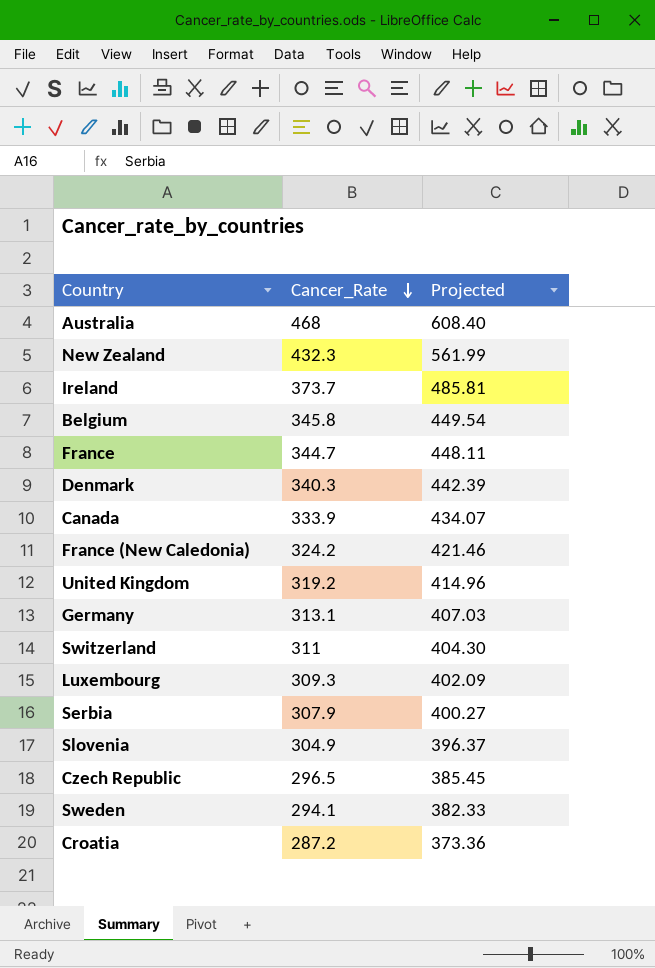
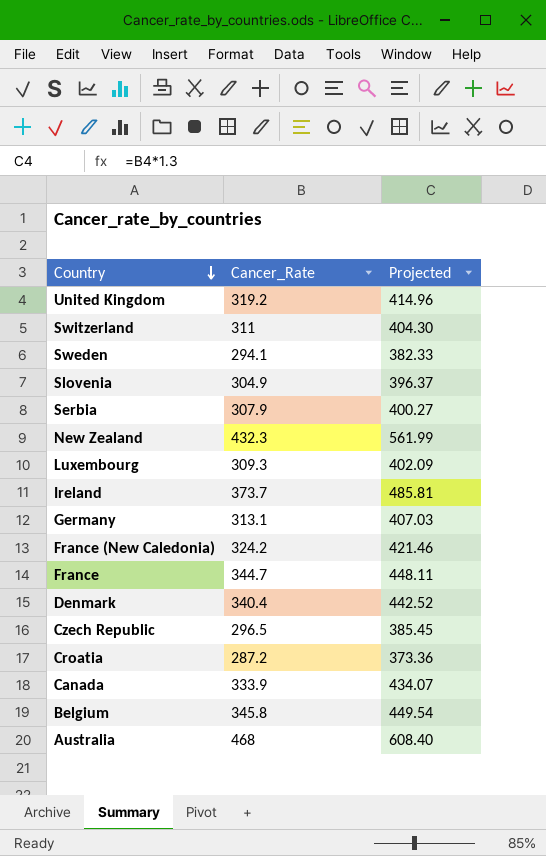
row order: Cancer_Rate descending -> Country descending
Denmark | Cancer_Rate: 340.3 -> 340.4
Denmark | Projected: 442.39 -> 442.52

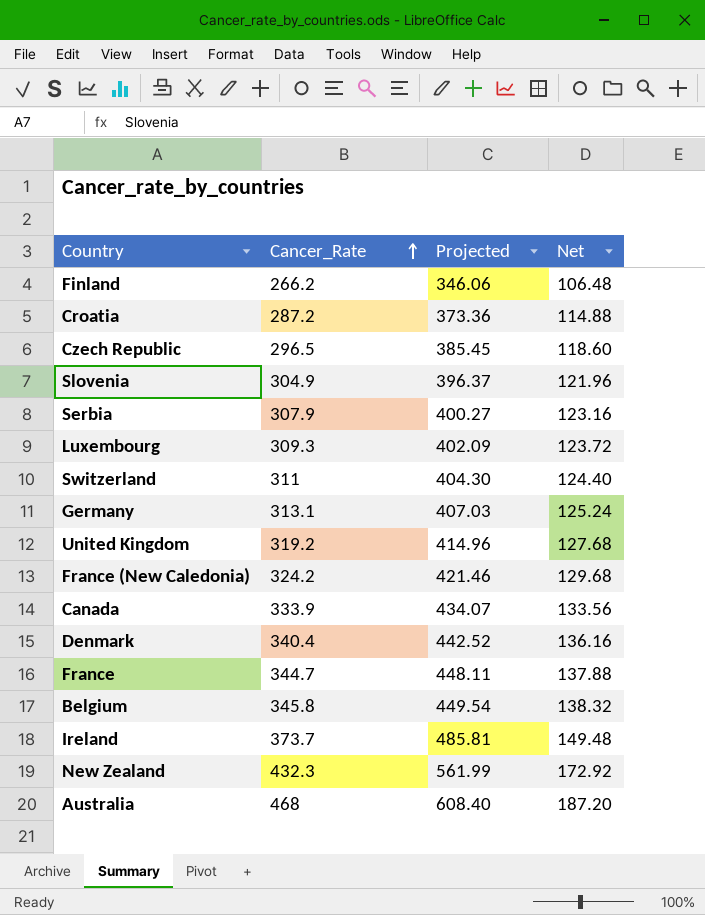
row order: Country descending -> Cancer_Rate ascending
column Net | formula: none -> [Cancer_Rate] * 0.4
row Sweden: 294.1 | 382.33 -> none
row Finland: none -> 266.2 | 346.06 | 106.48

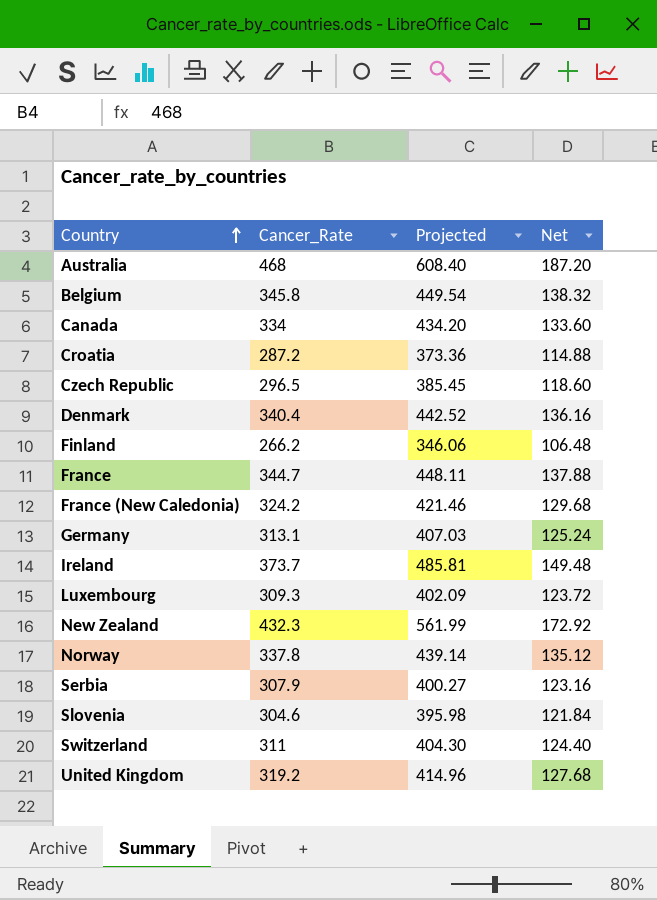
row order: Cancer_Rate ascending -> Country ascending
Canada | Cancer_Rate: 333.9 -> 334
Canada | Projected: 434.07 -> 434.20
Canada | Net: 133.56 -> 133.60
row Norway: none -> 337.8 | 439.14 | 135.12
Slovenia | Cancer_Rate: 304.9 -> 304.6
Slovenia | Projected: 396.37 -> 395.98
Slovenia | Net: 121.96 -> 121.84

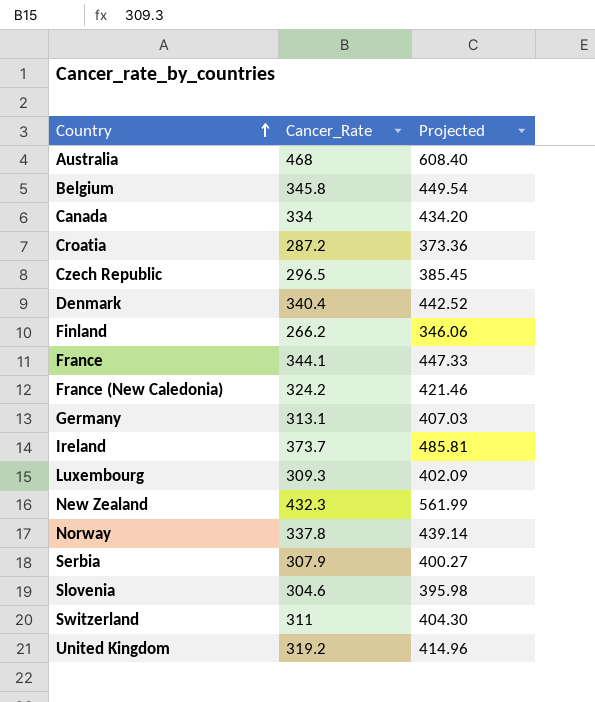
column Net | formula: [Cancer_Rate] * 0.4 -> none
France | Cancer_Rate: 344.7 -> 344.1
France | Projected: 448.11 -> 447.33

